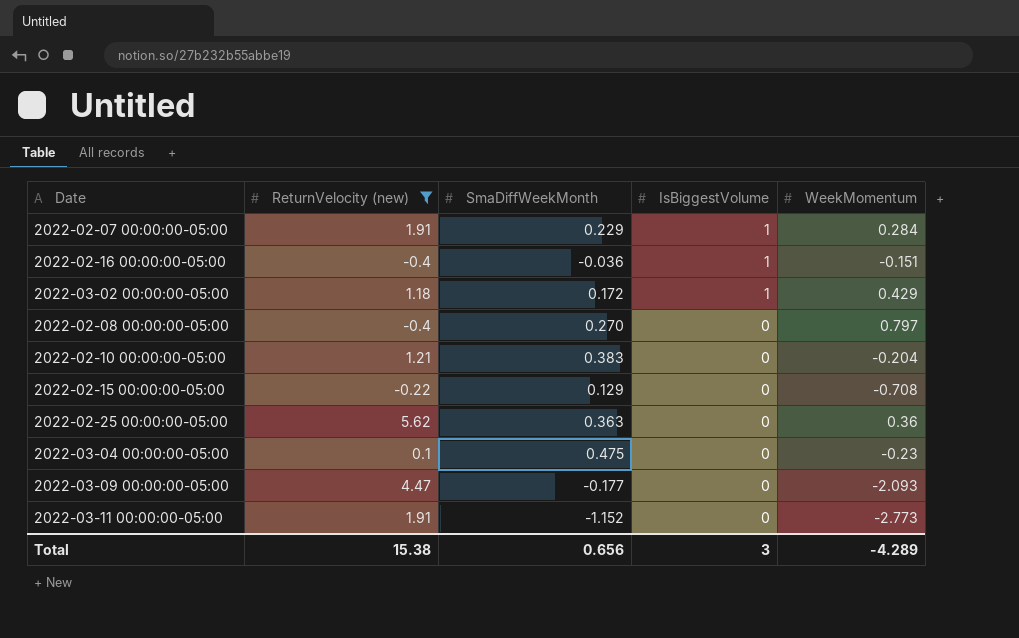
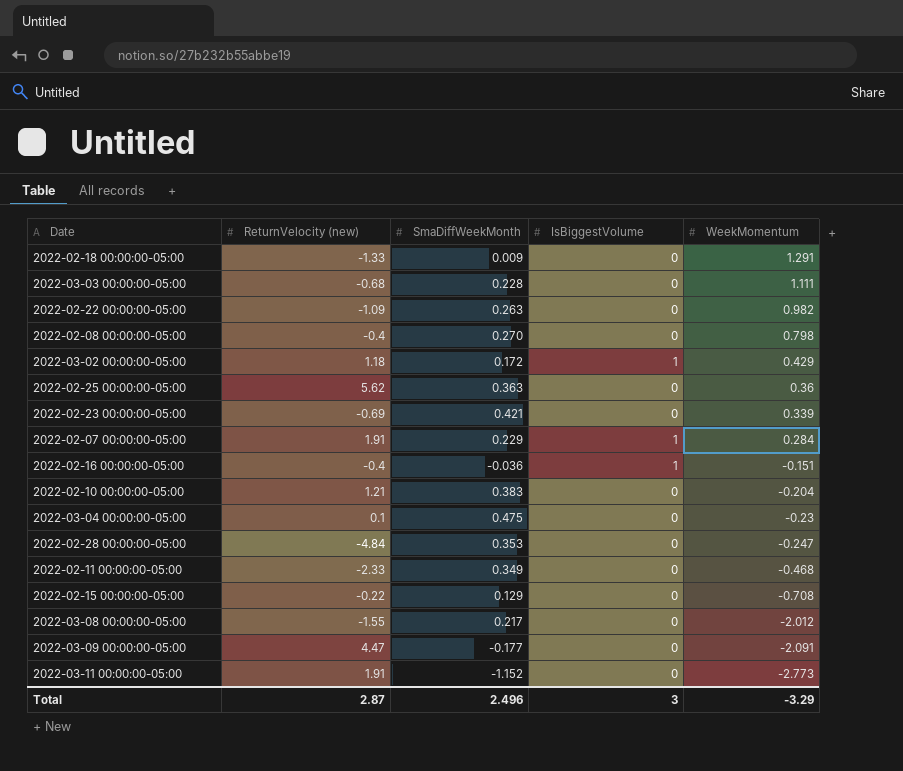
filter: ReturnVelocity (new) >= -0.4 -> none
row order: IsBiggestVolume descending -> WeekMomentum descending
2022-02-08 00:00:00-05:00 | WeekMomentum: 0.797 -> 0.798
2022-03-09 00:00:00-05:00 | WeekMomentum: -2.093 -> -2.091
Total | ReturnVelocity (new): 15.38 -> 2.87
Total | SmaDiffWeekMonth: 0.656 -> 2.496
Total | WeekMomentum: -4.289 -> -3.29

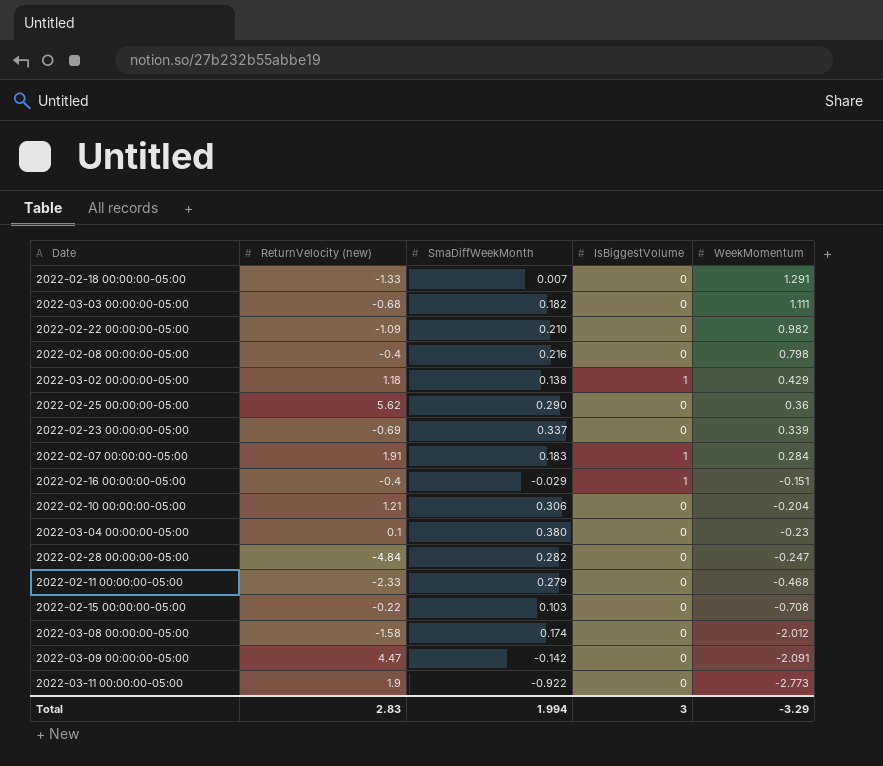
2022-02-18 00:00:00-05:00 | SmaDiffWeekMonth: 0.009 -> 0.007
2022-03-03 00:00:00-05:00 | SmaDiffWeekMonth: 0.228 -> 0.182
2022-02-22 00:00:00-05:00 | SmaDiffWeekMonth: 0.263 -> 0.210
2022-02-08 00:00:00-05:00 | SmaDiffWeekMonth: 0.270 -> 0.216
2022-03-02 00:00:00-05:00 | SmaDiffWeekMonth: 0.172 -> 0.138
2022-02-25 00:00:00-05:00 | SmaDiffWeekMonth: 0.363 -> 0.290
2022-02-23 00:00:00-05:00 | SmaDiffWeekMonth: 0.421 -> 0.337
2022-02-07 00:00:00-05:00 | SmaDiffWeekMonth: 0.229 -> 0.183
2022-02-16 00:00:00-05:00 | SmaDiffWeekMonth: -0.036 -> -0.029
2022-02-10 00:00:00-05:00 | SmaDiffWeekMonth: 0.383 -> 0.306
2022-03-04 00:00:00-05:00 | SmaDiffWeekMonth: 0.475 -> 0.380
2022-02-28 00:00:00-05:00 | SmaDiffWeekMonth: 0.353 -> 0.282
2022-02-11 00:00:00-05:00 | SmaDiffWeekMonth: 0.349 -> 0.279
2022-02-15 00:00:00-05:00 | SmaDiffWeekMonth: 0.129 -> 0.103
2022-03-08 00:00:00-05:00 | ReturnVelocity (new): -1.55 -> -1.58
2022-03-08 00:00:00-05:00 | SmaDiffWeekMonth: 0.217 -> 0.174
2022-03-09 00:00:00-05:00 | SmaDiffWeekMonth: -0.177 -> -0.142
2022-03-11 00:00:00-05:00 | ReturnVelocity (new): 1.91 -> 1.9
2022-03-11 00:00:00-05:00 | SmaDiffWeekMonth: -1.152 -> -0.922
Total | ReturnVelocity (new): 2.87 -> 2.83
Total | SmaDiffWeekMonth: 2.496 -> 1.994

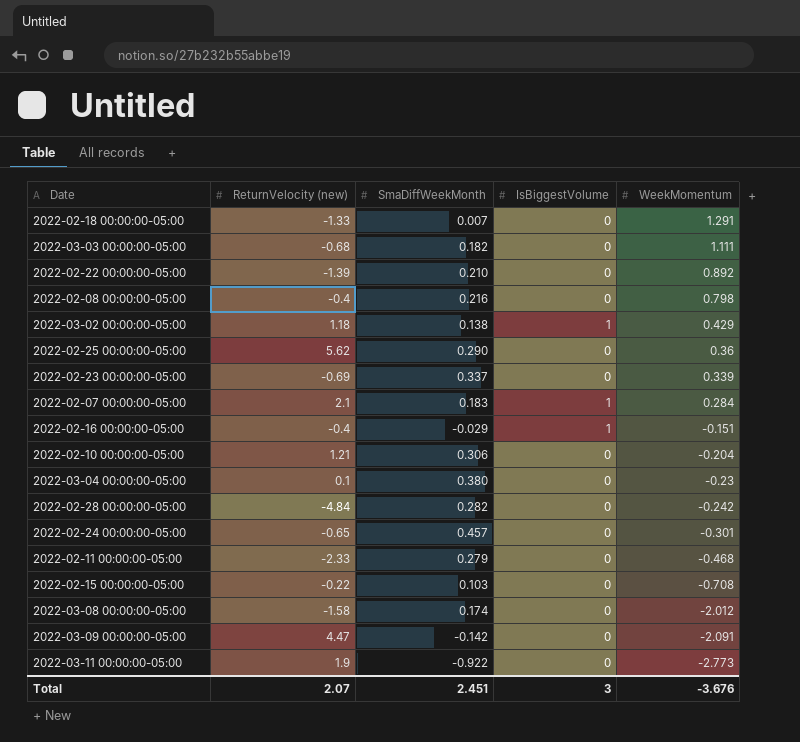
2022-02-22 00:00:00-05:00 | ReturnVelocity (new): -1.09 -> -1.39
2022-02-22 00:00:00-05:00 | WeekMomentum: 0.982 -> 0.892
2022-02-07 00:00:00-05:00 | ReturnVelocity (new): 1.91 -> 2.1
2022-02-28 00:00:00-05:00 | WeekMomentum: -0.247 -> -0.242
row 2022-02-24 00:00:00-05:00: none -> -0.65 | 0.457 | 0 | -0.301
Total | ReturnVelocity (new): 2.83 -> 2.07
Total | SmaDiffWeekMonth: 1.994 -> 2.451
Total | WeekMomentum: -3.29 -> -3.676

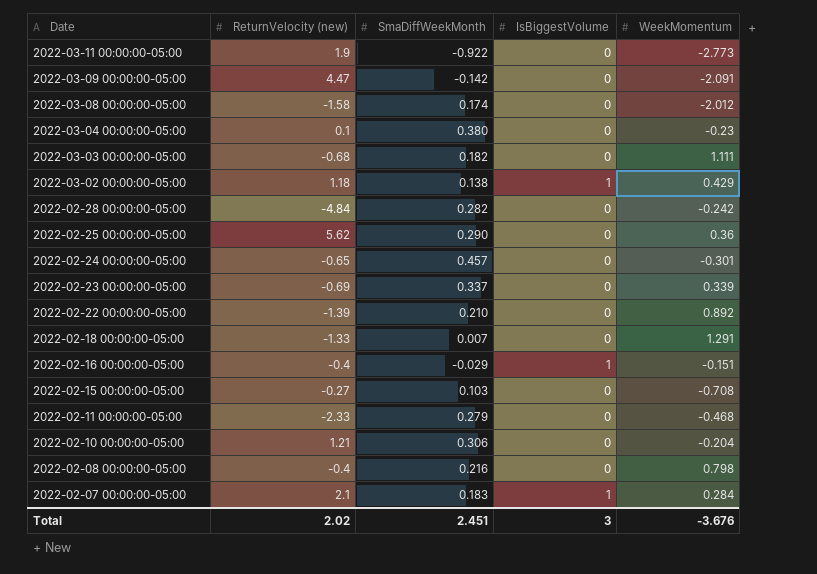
row order: WeekMomentum descending -> Date descending
2022-02-15 00:00:00-05:00 | ReturnVelocity (new): -0.22 -> -0.27
Total | ReturnVelocity (new): 2.07 -> 2.02

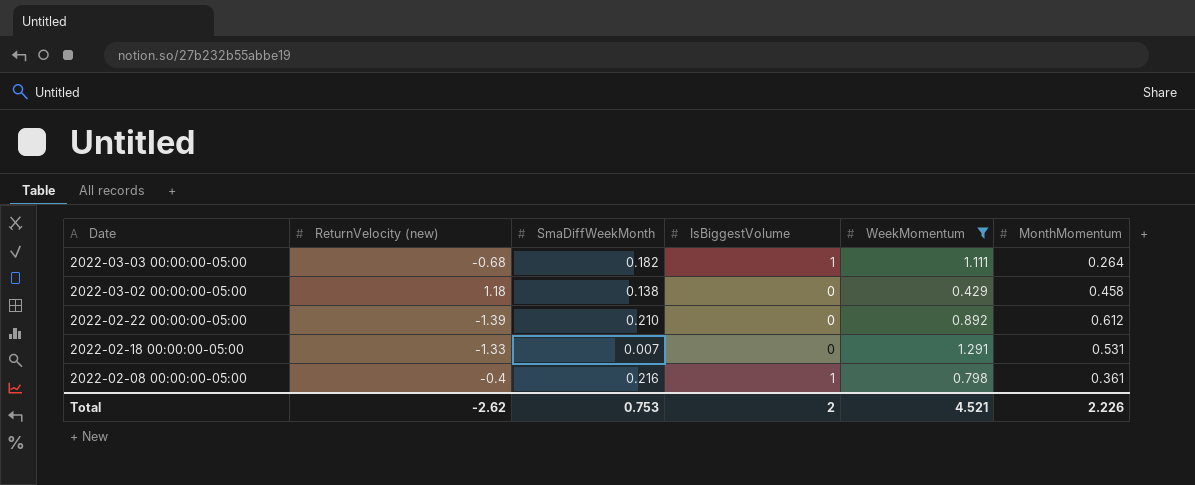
filter: none -> WeekMomentum >= 0.429
column MonthMomentum | position: none -> 6
2022-03-03 00:00:00-05:00 | IsBiggestVolume: 0 -> 1
2022-03-02 00:00:00-05:00 | IsBiggestVolume: 1 -> 0
2022-02-08 00:00:00-05:00 | IsBiggestVolume: 0 -> 1
Total | ReturnVelocity (new): 2.02 -> -2.62
Total | SmaDiffWeekMonth: 2.451 -> 0.753
Total | IsBiggestVolume: 3 -> 2
Total | WeekMomentum: -3.676 -> 4.521

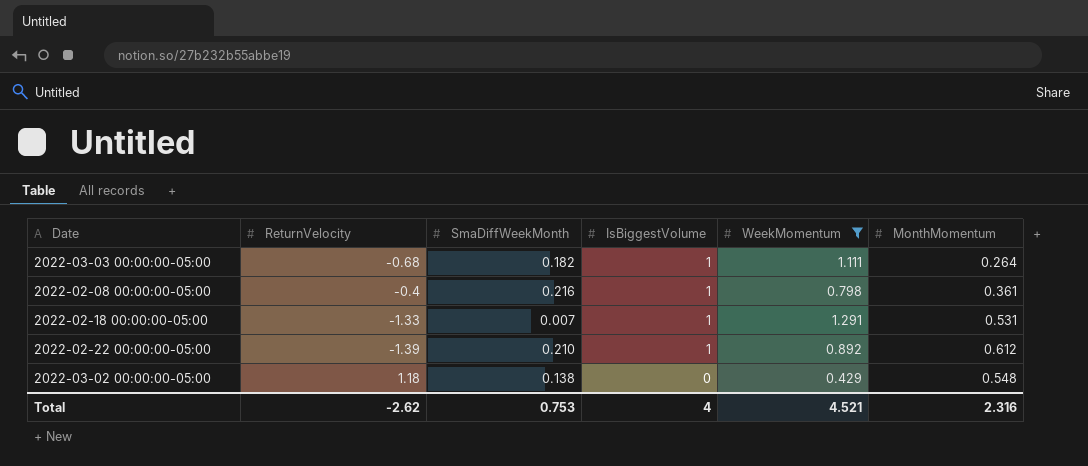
row order: Date descending -> IsBiggestVolume descending
column name: ReturnVelocity (new) -> ReturnVelocity
2022-02-18 00:00:00-05:00 | IsBiggestVolume: 0 -> 1
2022-02-22 00:00:00-05:00 | IsBiggestVolume: 0 -> 1
2022-03-02 00:00:00-05:00 | MonthMomentum: 0.458 -> 0.548
Total | IsBiggestVolume: 2 -> 4
Total | MonthMomentum: 2.226 -> 2.316

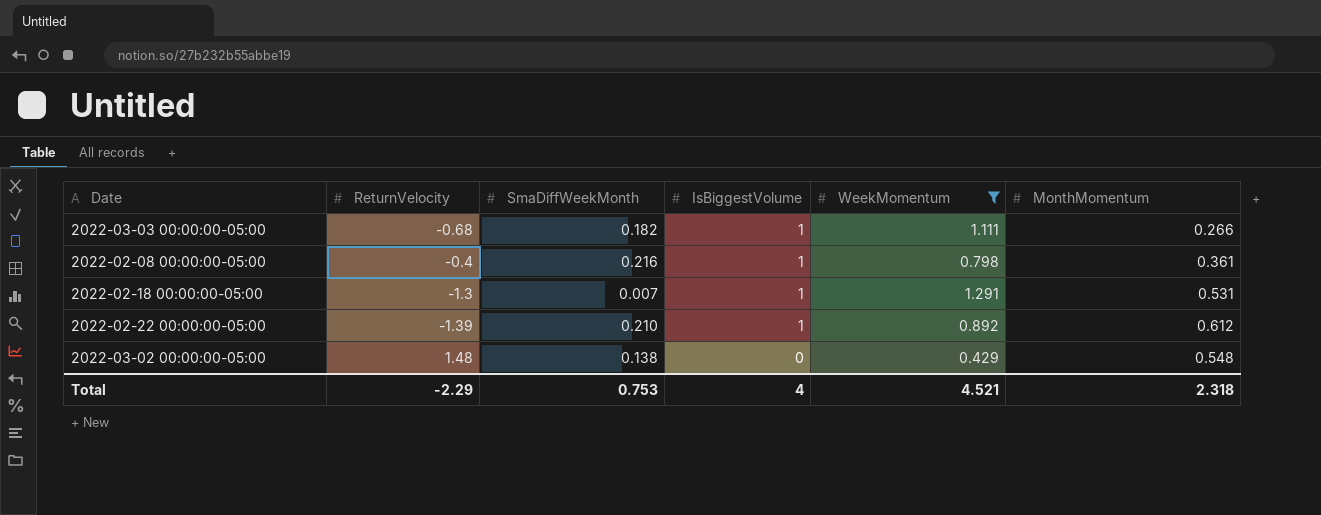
2022-03-03 00:00:00-05:00 | MonthMomentum: 0.264 -> 0.266
2022-02-18 00:00:00-05:00 | ReturnVelocity: -1.33 -> -1.3
2022-03-02 00:00:00-05:00 | ReturnVelocity: 1.18 -> 1.48
Total | ReturnVelocity: -2.62 -> -2.29
Total | MonthMomentum: 2.316 -> 2.318

